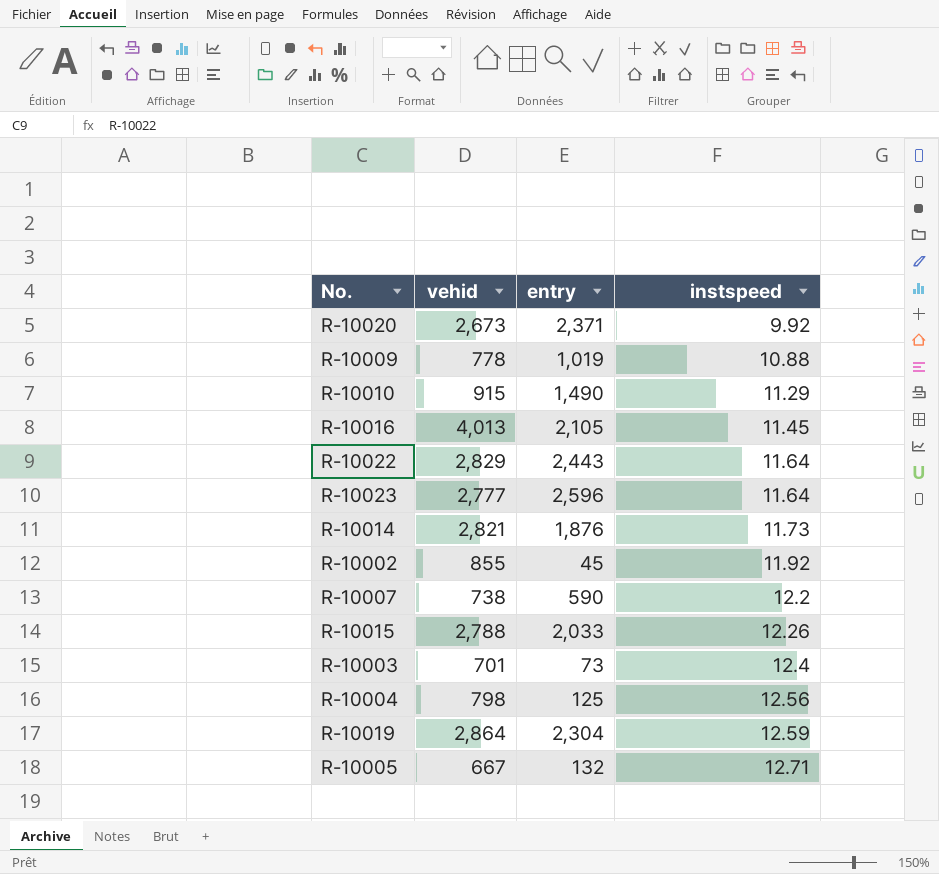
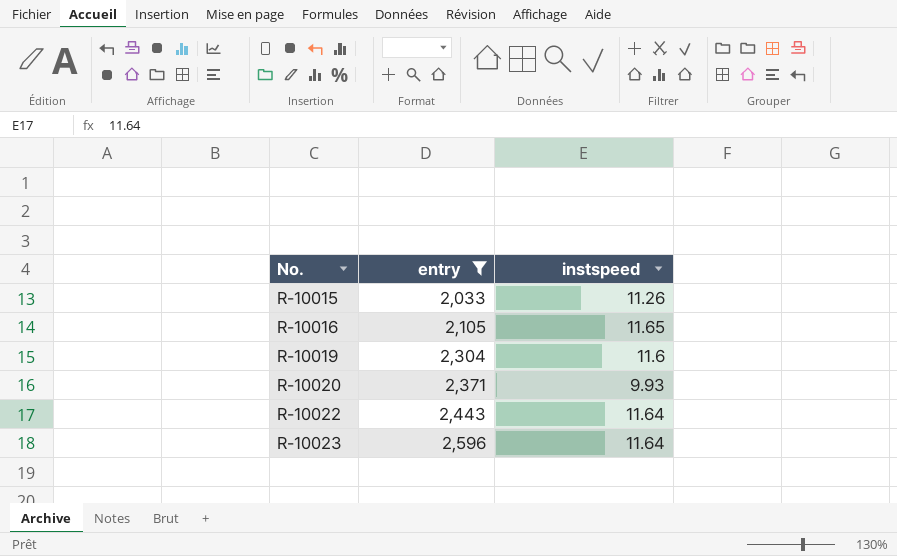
filter: none -> entry >= 2,033
row order: instspeed ascending -> No. ascending
column vehid | position: 2 -> none
R-10015 | instspeed: 12.26 -> 11.26
R-10016 | instspeed: 11.45 -> 11.65
R-10019 | instspeed: 12.59 -> 11.6
R-10020 | instspeed: 9.92 -> 9.93

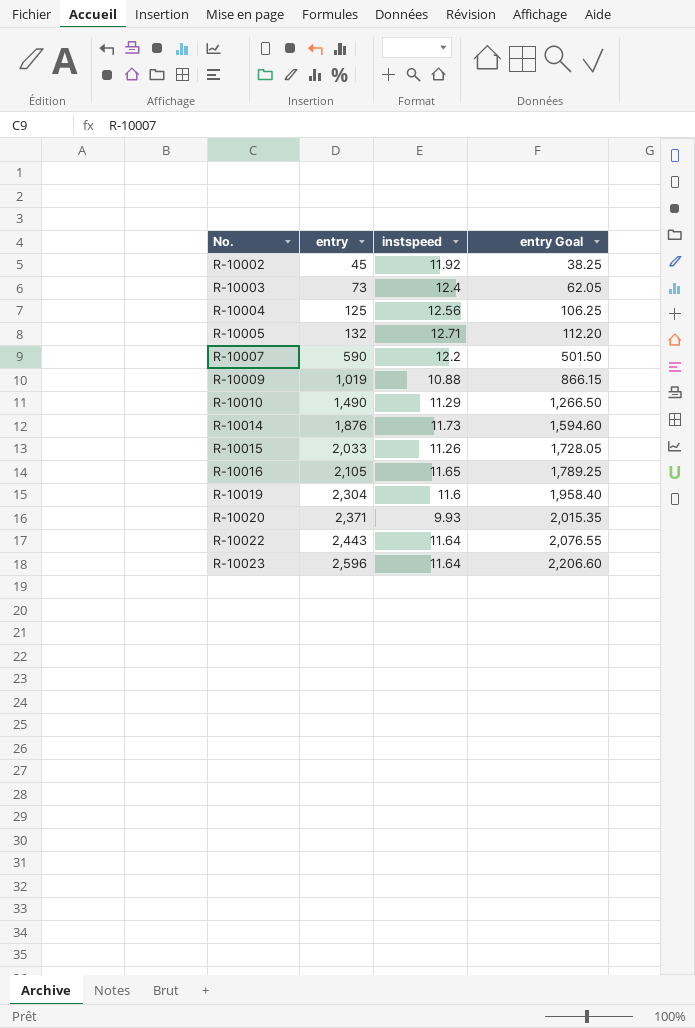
filter: entry >= 2,033 -> none
column entry Goal | formula: none -> [entry] * 0.85

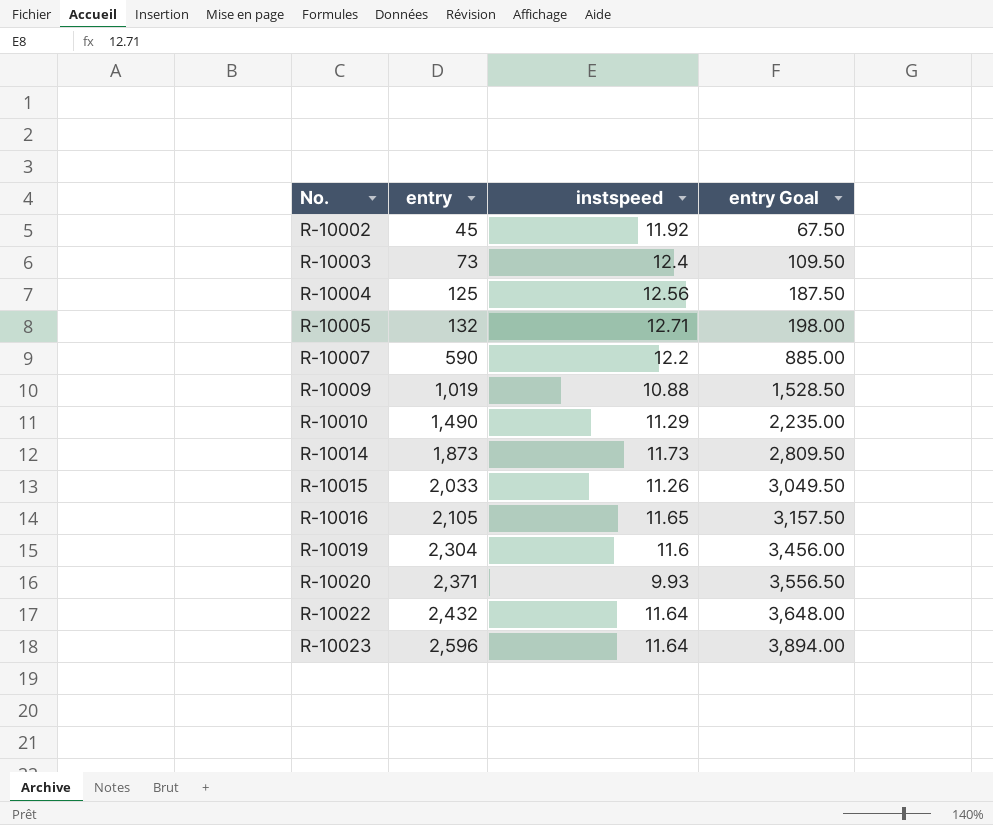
column entry Goal | formula: [entry] * 0.85 -> [entry] * 1.5
R-10014 | entry: 1,876 -> 1,873
R-10022 | entry: 2,443 -> 2,432

